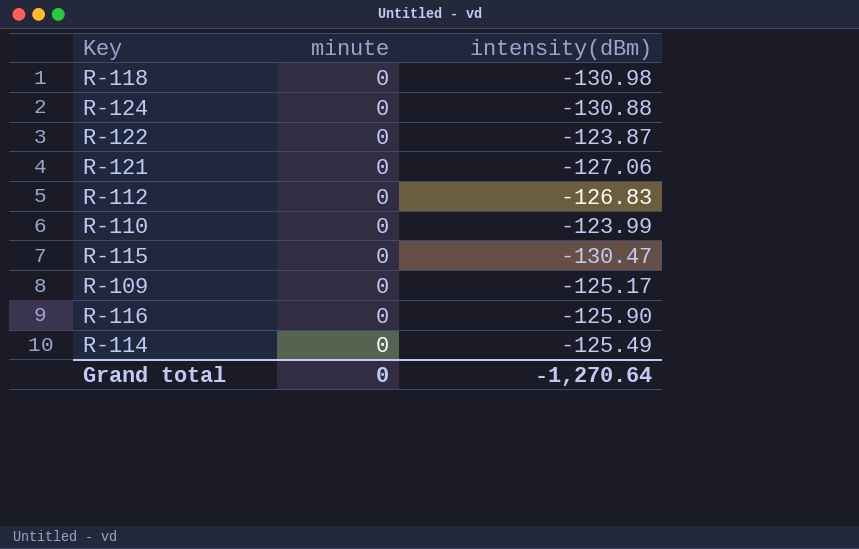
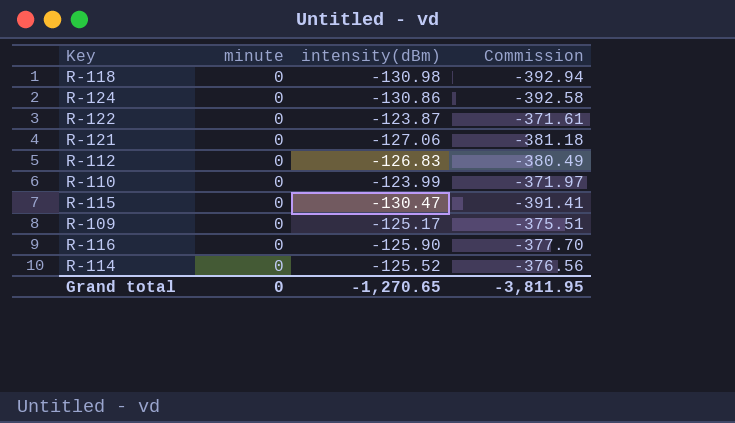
column Commission | formula: none -> [intensity(dBm)] * 3
R-124 | intensity(dBm): -130.88 -> -130.86
R-114 | intensity(dBm): -125.49 -> -125.52
Grand total | intensity(dBm): -1,270.64 -> -1,270.65

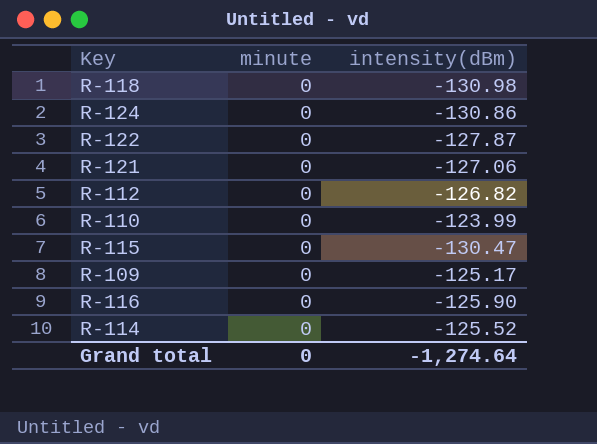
column Commission | formula: [intensity(dBm)] * 3 -> none
R-122 | intensity(dBm): -123.87 -> -127.87
R-112 | intensity(dBm): -126.83 -> -126.82
Grand total | intensity(dBm): -1,270.65 -> -1,274.64

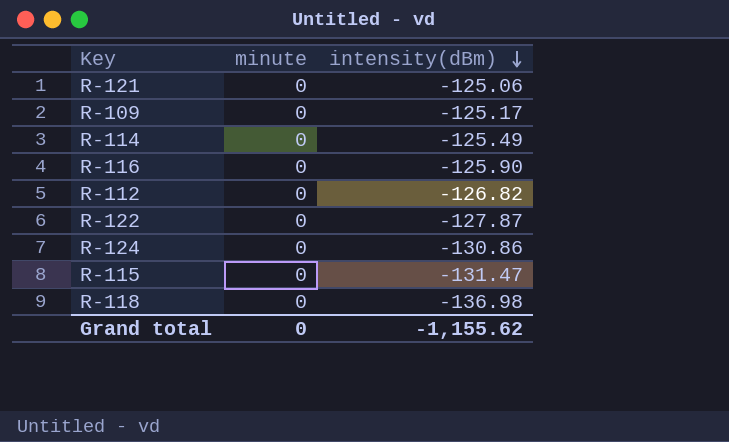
row order: none -> intensity(dBm) descending
row R-110: 0 | -123.99 -> none
R-121 | intensity(dBm): -127.06 -> -125.06
R-114 | intensity(dBm): -125.52 -> -125.49
R-115 | intensity(dBm): -130.47 -> -131.47
R-118 | intensity(dBm): -130.98 -> -136.98
Grand total | intensity(dBm): -1,274.64 -> -1,155.62

